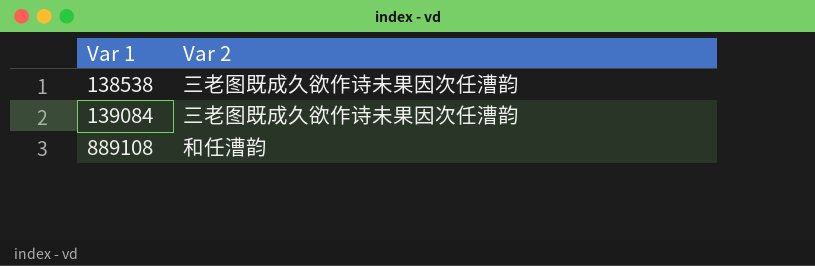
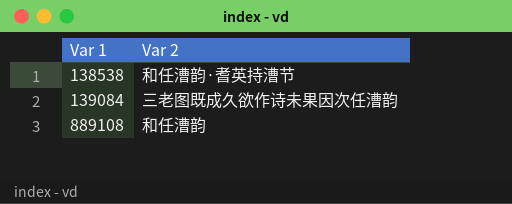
138538 | Var 2: 三老图既成久欲作诗未果因次任漕韵 -> 和任漕韵·耆英持漕节

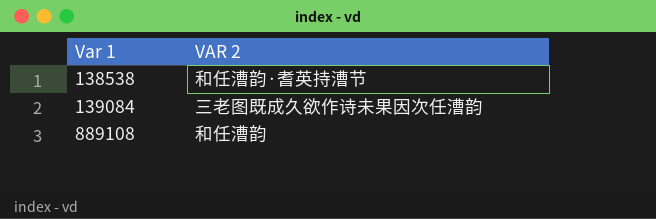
column name: Var 2 -> VAR 2

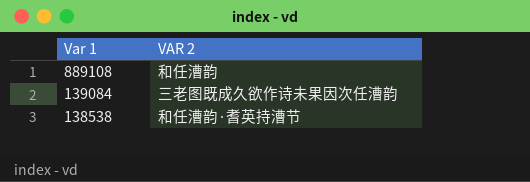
row order: Var 1 ascending -> Var 1 descending

